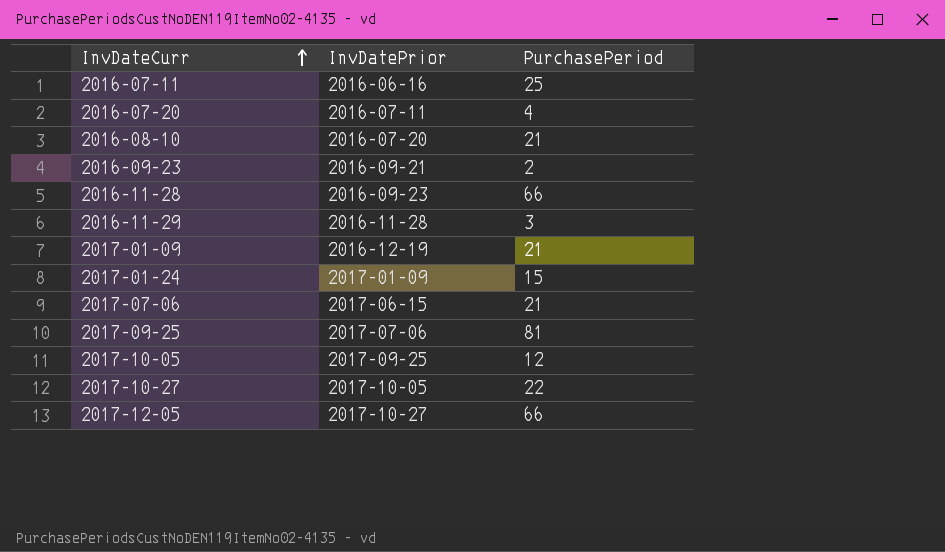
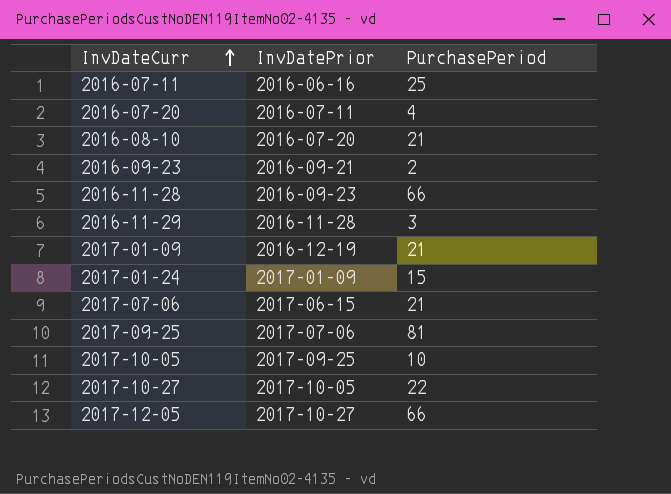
2017-10-05 | PurchasePeriod: 12 -> 10

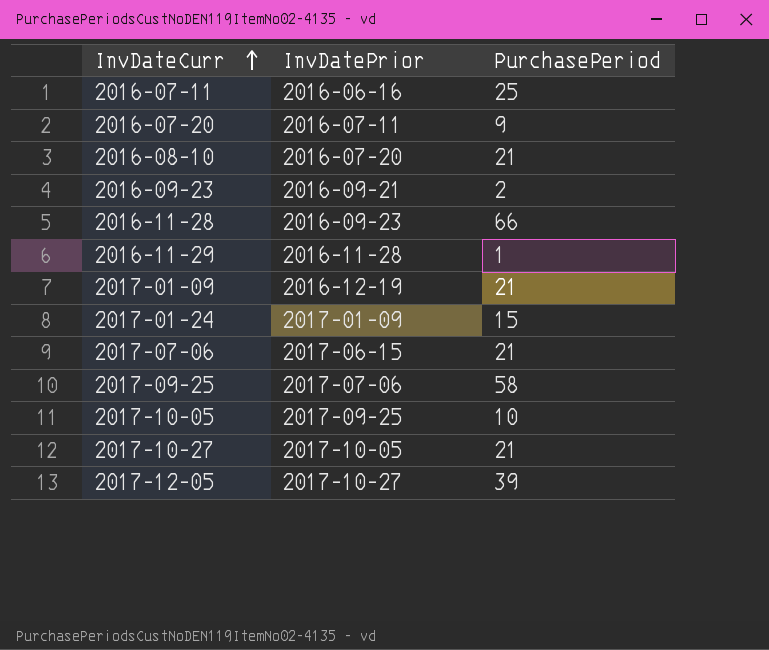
2016-07-20 | PurchasePeriod: 4 -> 9
2016-11-29 | PurchasePeriod: 3 -> 1
2017-09-25 | PurchasePeriod: 81 -> 58
2017-10-27 | PurchasePeriod: 22 -> 21
2017-12-05 | PurchasePeriod: 66 -> 39

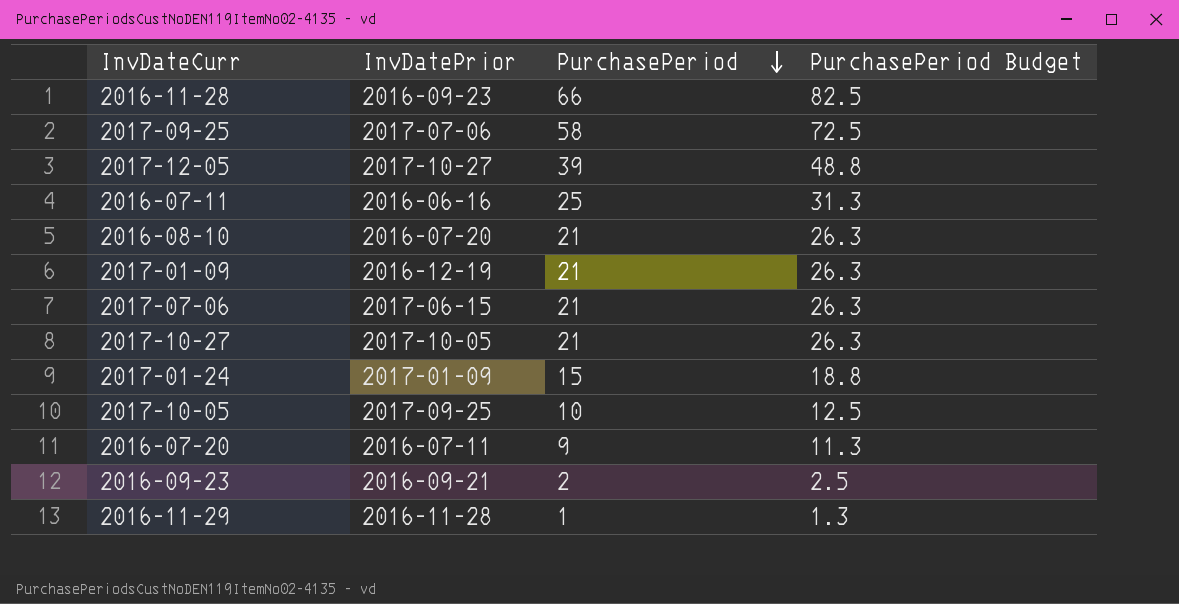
row order: InvDateCurr ascending -> PurchasePeriod descending
column PurchasePeriod Budget | formula: none -> [PurchasePeriod] * 1.25

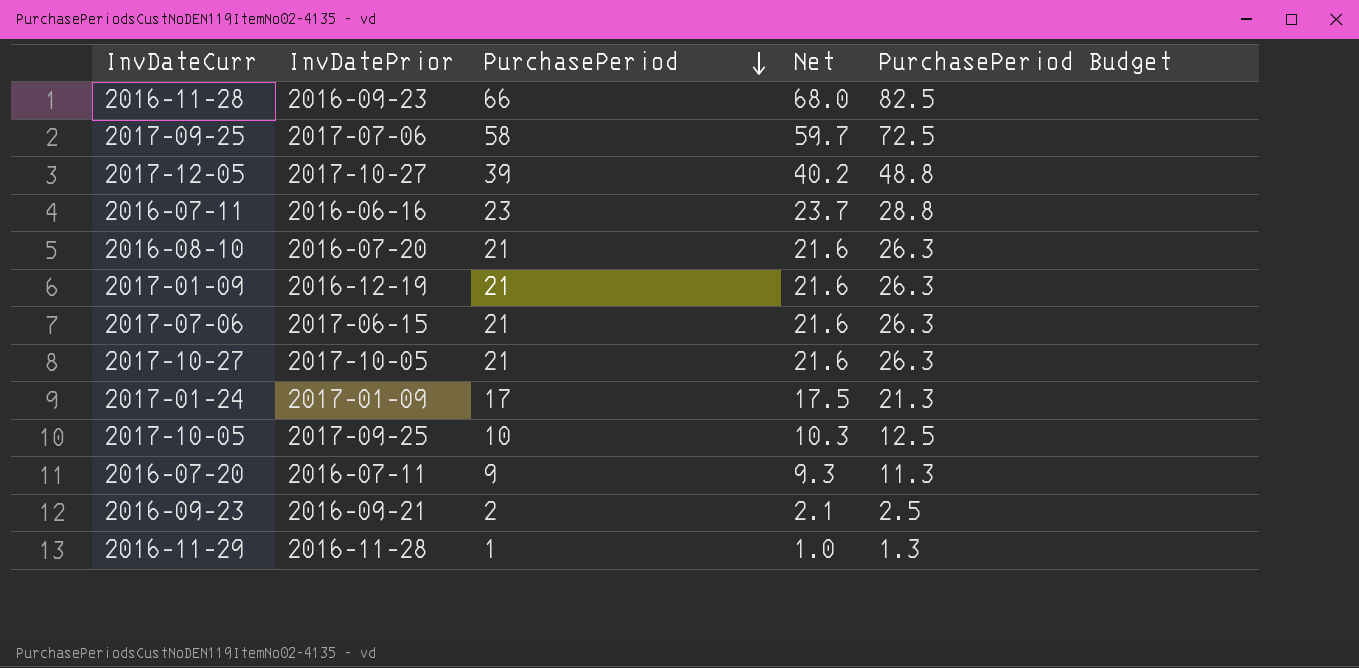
column Net | formula: none -> [PurchasePeriod] * 1.03
2016-07-11 | PurchasePeriod: 25 -> 23
2016-07-11 | PurchasePeriod Budget: 31.3 -> 28.8
2017-01-24 | PurchasePeriod: 15 -> 17
2017-01-24 | PurchasePeriod Budget: 18.8 -> 21.3

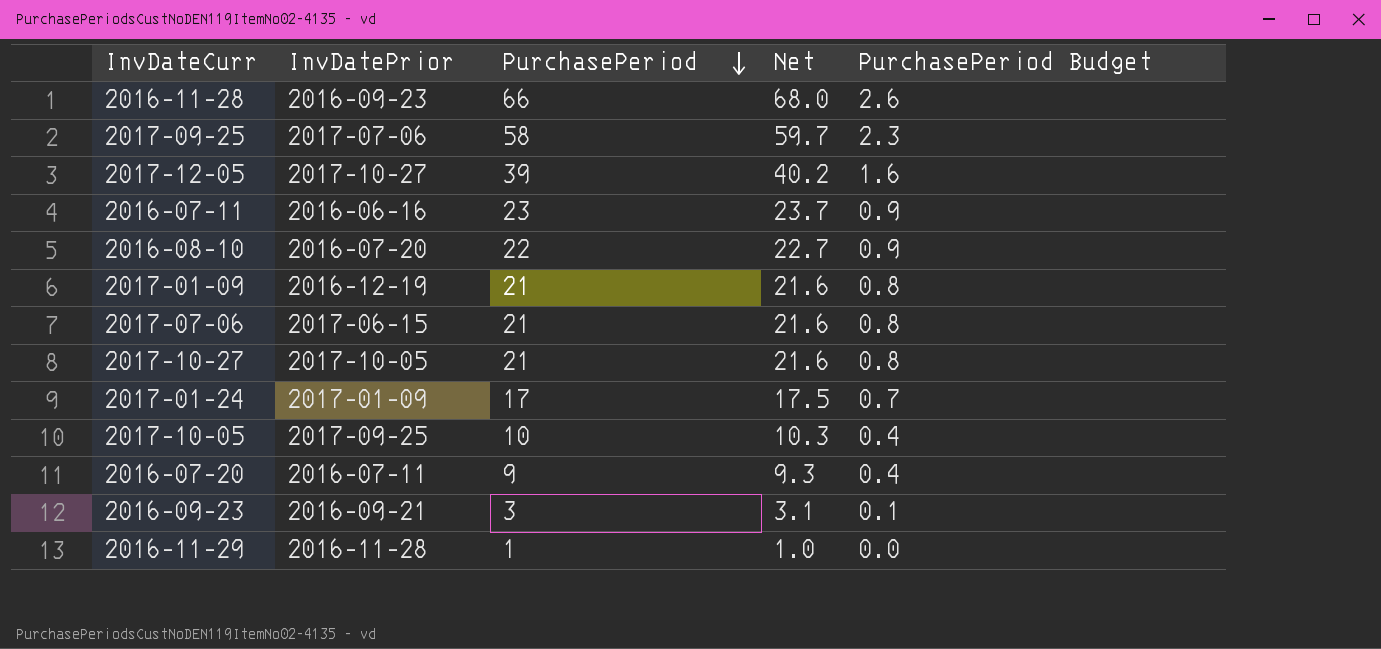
column PurchasePeriod Budget | formula: [PurchasePeriod] * 1.25 -> [PurchasePeriod] * 0.04
2016-08-10 | PurchasePeriod: 21 -> 22
2016-08-10 | Net: 21.6 -> 22.7
2016-09-23 | PurchasePeriod: 2 -> 3
2016-09-23 | Net: 2.1 -> 3.1

